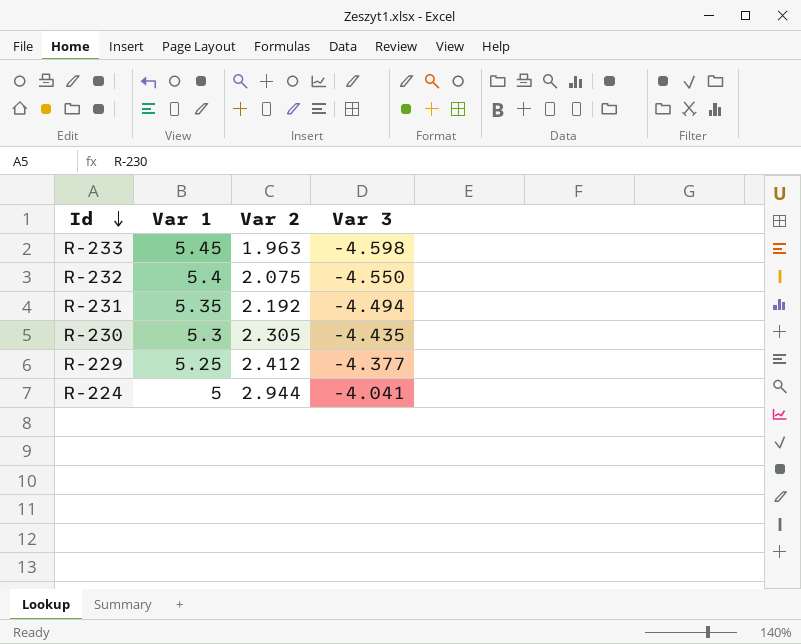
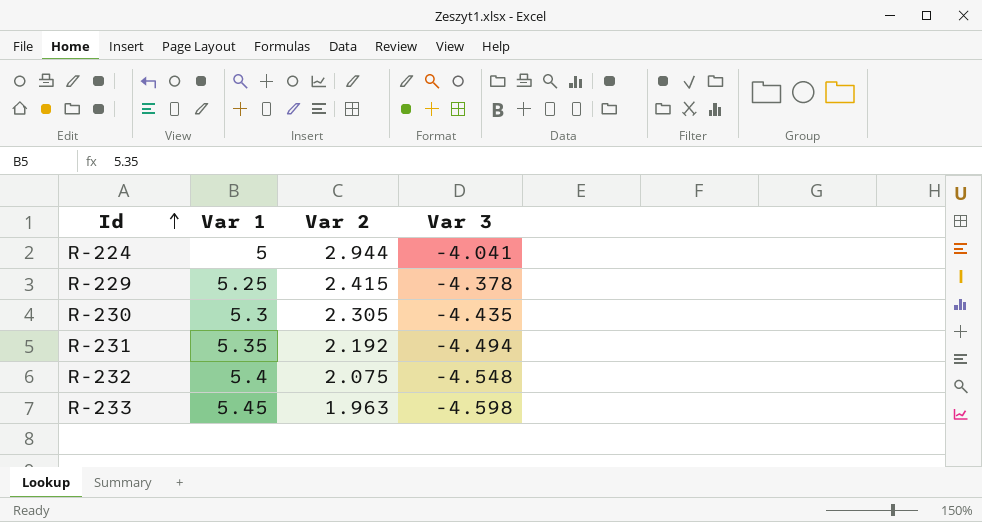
row order: Id descending -> Id ascending
R-229 | Var 2: 2.412 -> 2.415
R-229 | Var 3: -4.377 -> -4.378
R-232 | Var 3: -4.550 -> -4.548

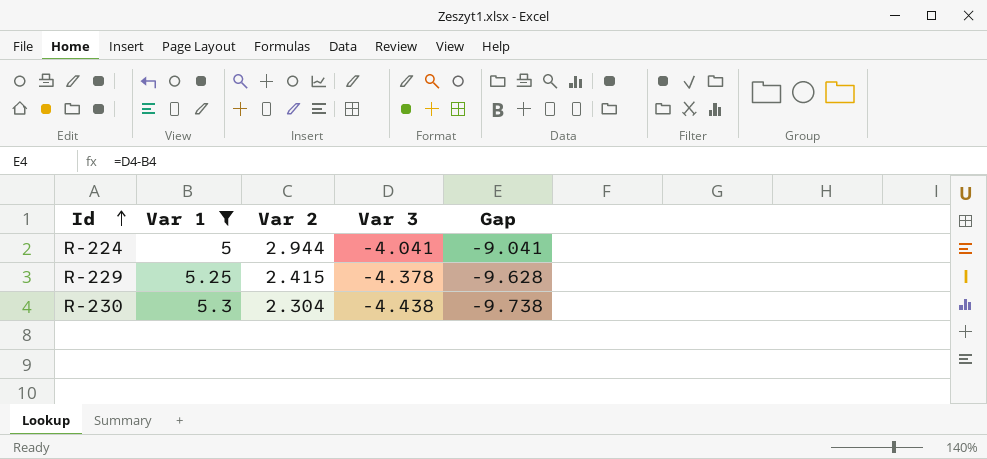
filter: none -> Var 1 <= 5.3
column Gap | formula: none -> [Var 3] - [Var 1]
R-230 | Var 2: 2.305 -> 2.304
R-230 | Var 3: -4.435 -> -4.438

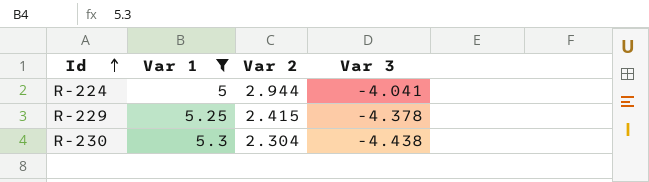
column Gap | formula: [Var 3] - [Var 1] -> none

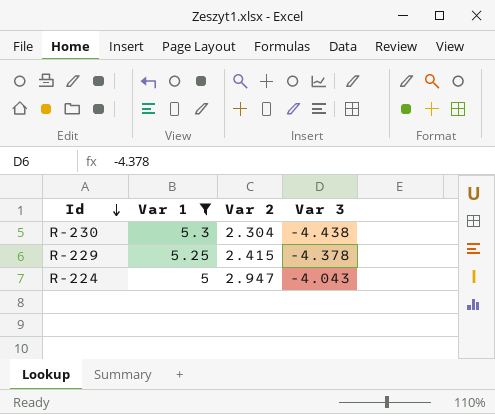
row order: Id ascending -> Id descending
R-224 | Var 2: 2.944 -> 2.947
R-224 | Var 3: -4.041 -> -4.043

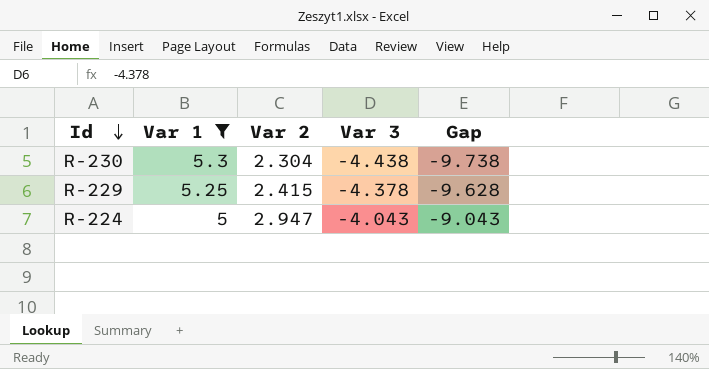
column Gap | formula: none -> [Var 3] - [Var 1]

